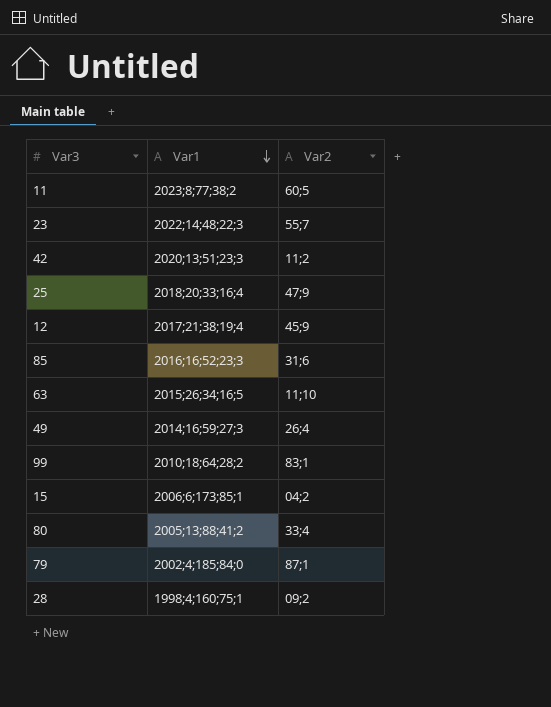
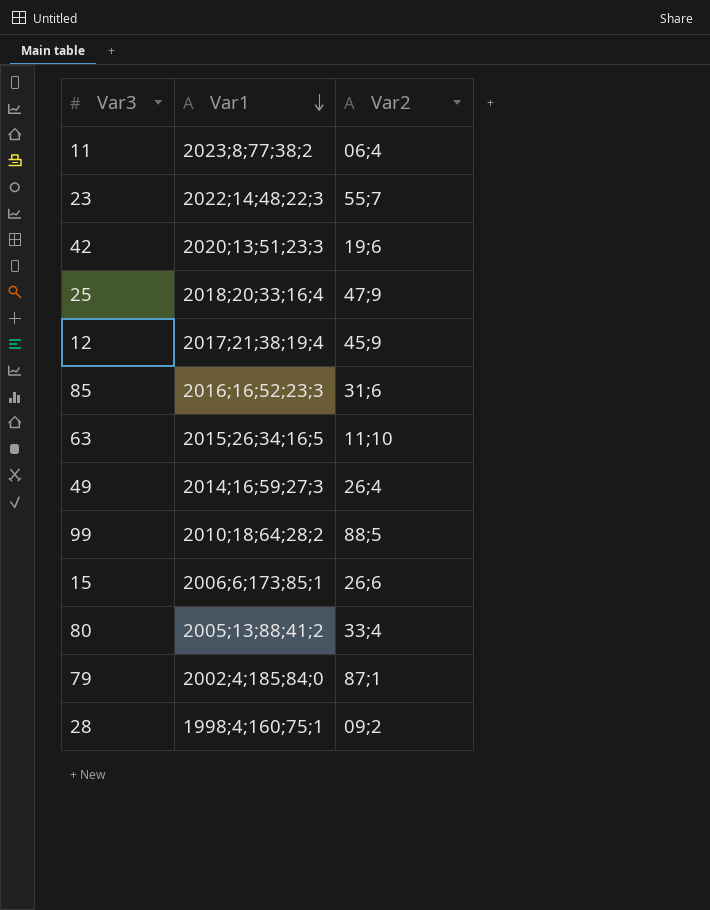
11 | Var2: 60;5 -> 06;4
42 | Var2: 11;2 -> 19;6
99 | Var2: 83;1 -> 88;5
15 | Var2: 04;2 -> 26;6

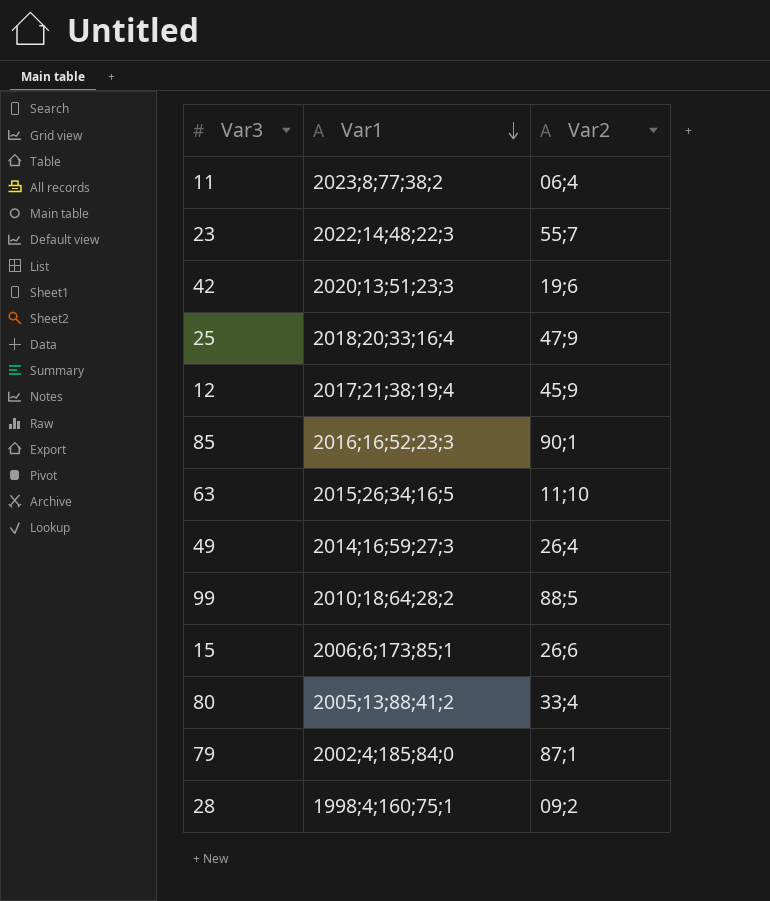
85 | Var2: 31;6 -> 90;1

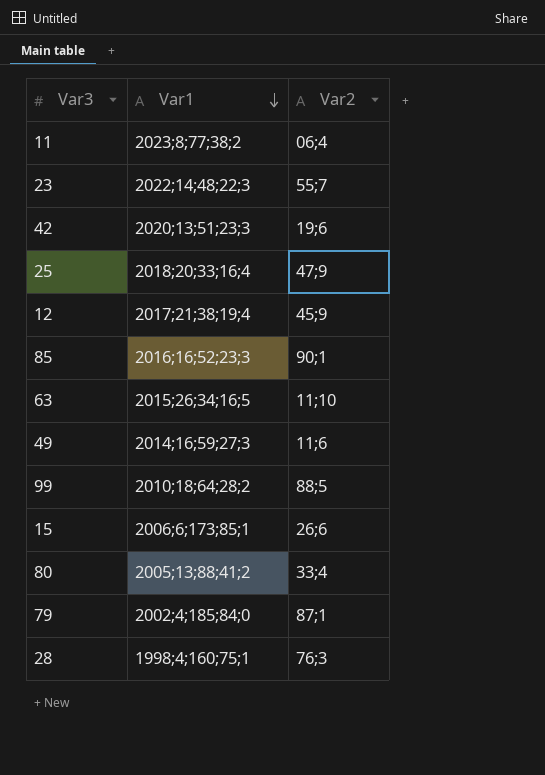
49 | Var2: 26;4 -> 11;6
28 | Var2: 09;2 -> 76;3

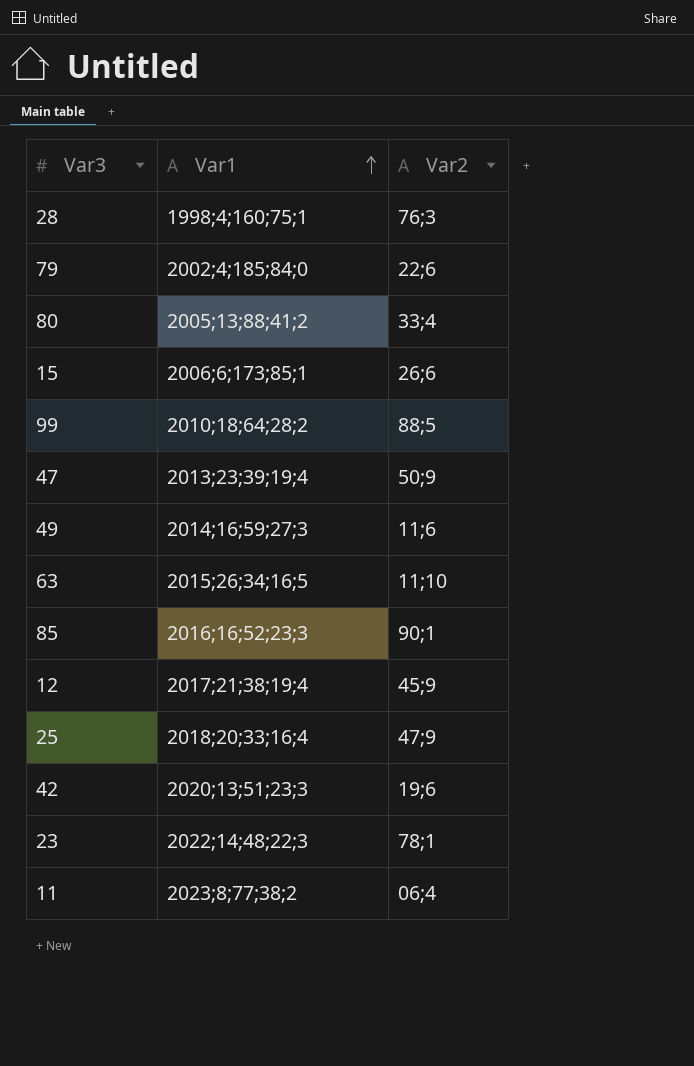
row order: Var1 descending -> Var1 ascending
79 | Var2: 87;1 -> 22;6
row 47: none -> 2013;23;39;19;4 | 50;9
23 | Var2: 55;7 -> 78;1

